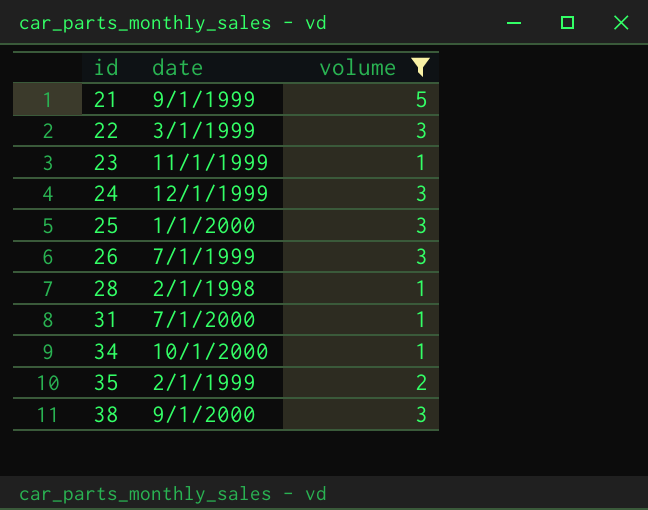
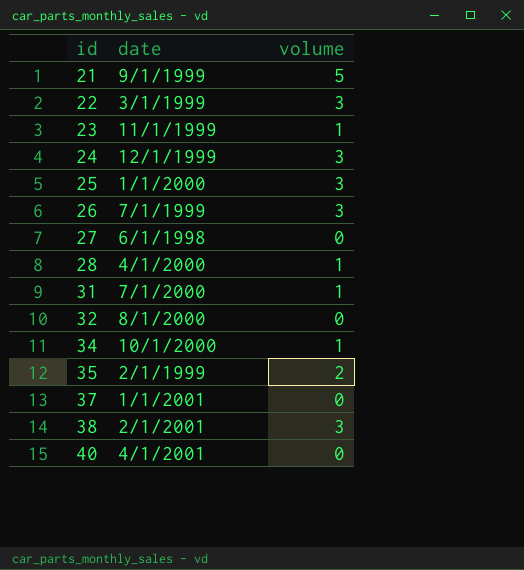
filter: volume != 0 -> none
28 | date: 2/1/1998 -> 4/1/2000
38 | date: 9/1/2000 -> 2/1/2001

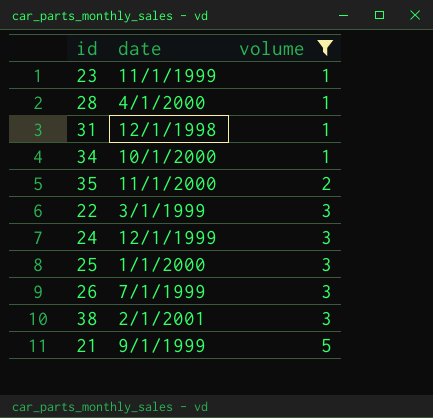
filter: none -> volume != 0
row order: id ascending -> volume ascending
31 | date: 7/1/2000 -> 12/1/1998
35 | date: 2/1/1999 -> 11/1/2000

